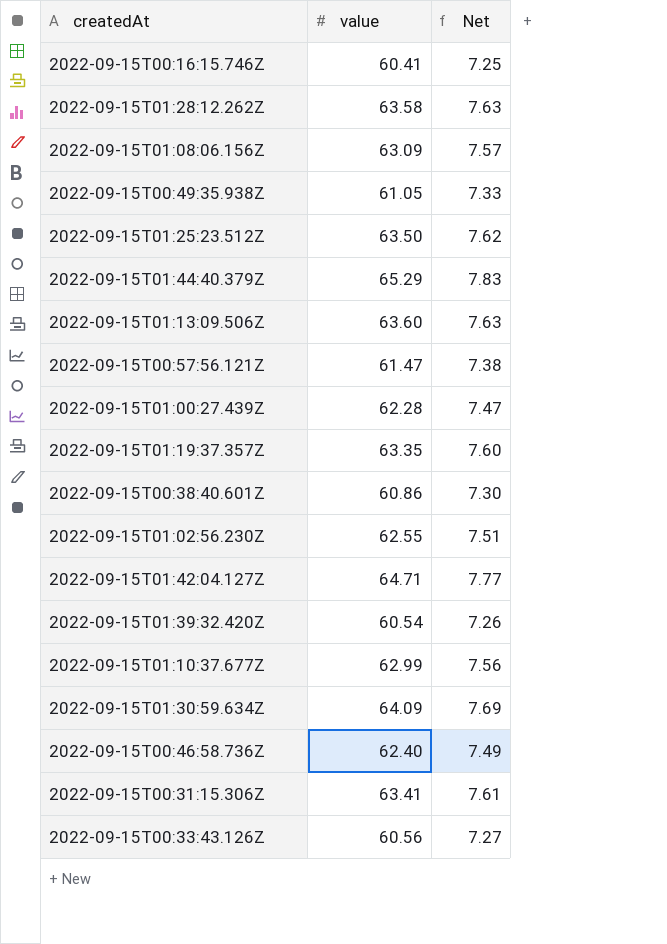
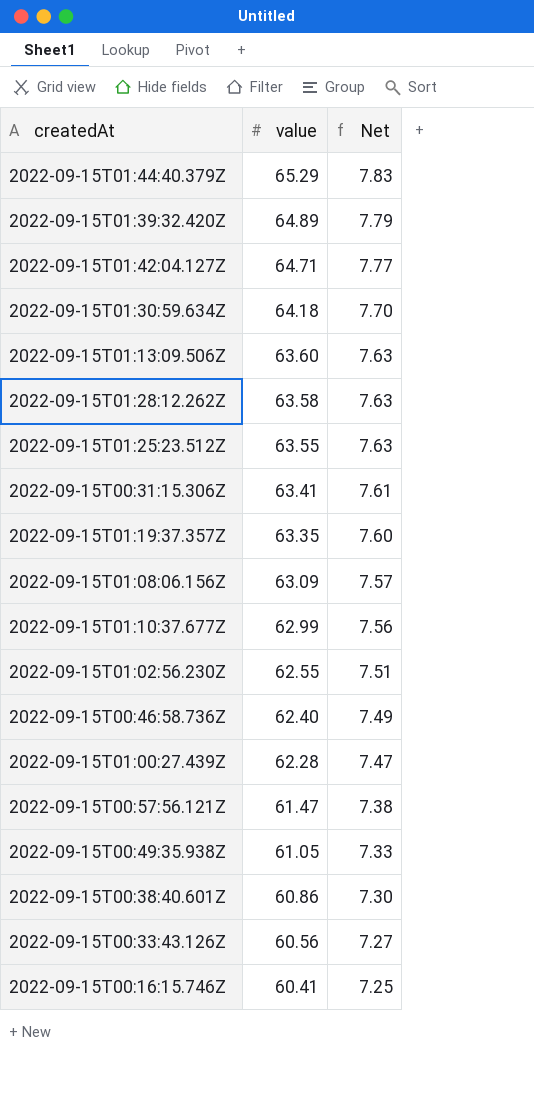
row order: none -> value descending
2022-09-15T01:39:32.420Z | value: 60.54 -> 64.89
2022-09-15T01:39:32.420Z | Net: 7.26 -> 7.79
2022-09-15T01:30:59.634Z | value: 64.09 -> 64.18
2022-09-15T01:30:59.634Z | Net: 7.69 -> 7.70
2022-09-15T01:25:23.512Z | value: 63.50 -> 63.55
2022-09-15T01:25:23.512Z | Net: 7.62 -> 7.63

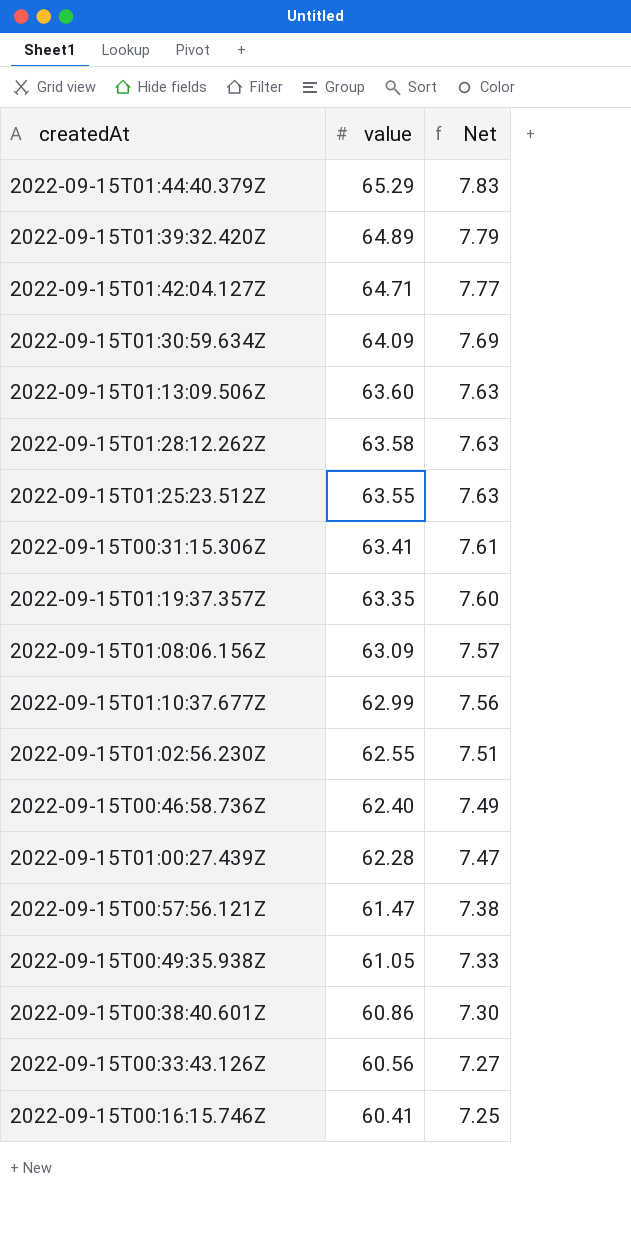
2022-09-15T01:30:59.634Z | value: 64.18 -> 64.09
2022-09-15T01:30:59.634Z | Net: 7.70 -> 7.69

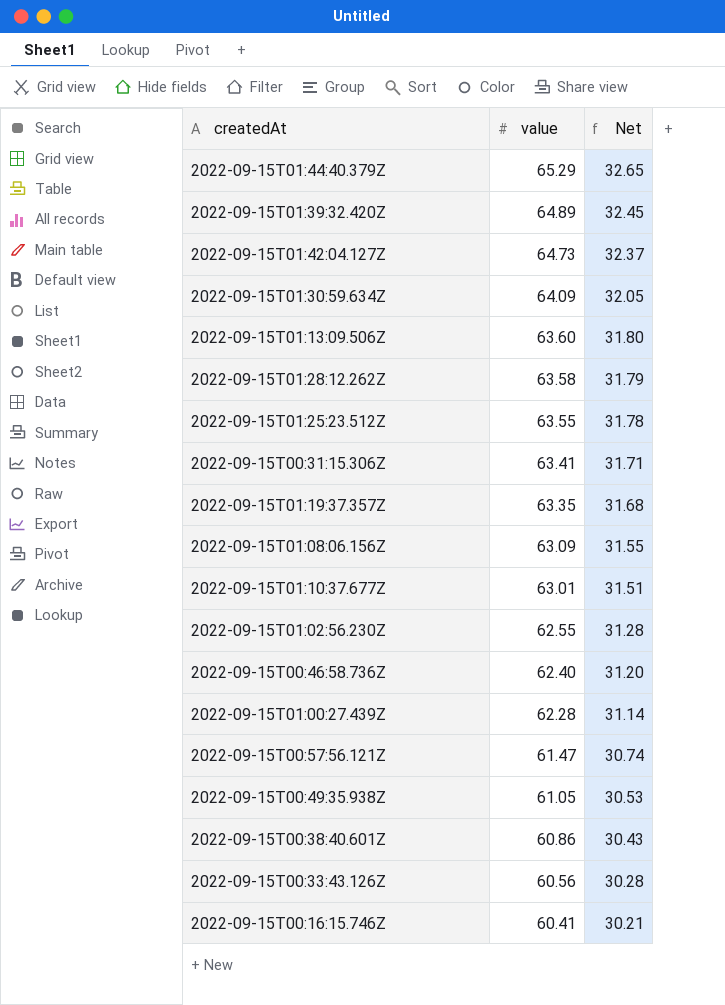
column Net | formula: [value] * 0.12 -> [value] * 0.5
2022-09-15T01:42:04.127Z | value: 64.71 -> 64.73
2022-09-15T01:10:37.677Z | value: 62.99 -> 63.01

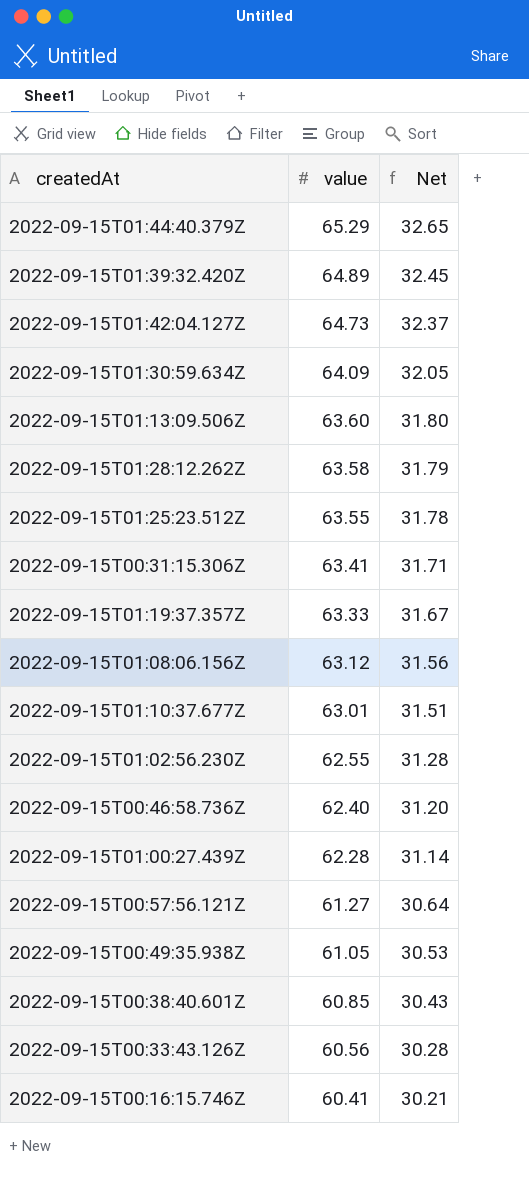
2022-09-15T01:19:37.357Z | value: 63.35 -> 63.33
2022-09-15T01:19:37.357Z | Net: 31.68 -> 31.67
2022-09-15T01:08:06.156Z | value: 63.09 -> 63.12
2022-09-15T01:08:06.156Z | Net: 31.55 -> 31.56
2022-09-15T00:57:56.121Z | value: 61.47 -> 61.27
2022-09-15T00:57:56.121Z | Net: 30.74 -> 30.64
2022-09-15T00:38:40.601Z | value: 60.86 -> 60.85

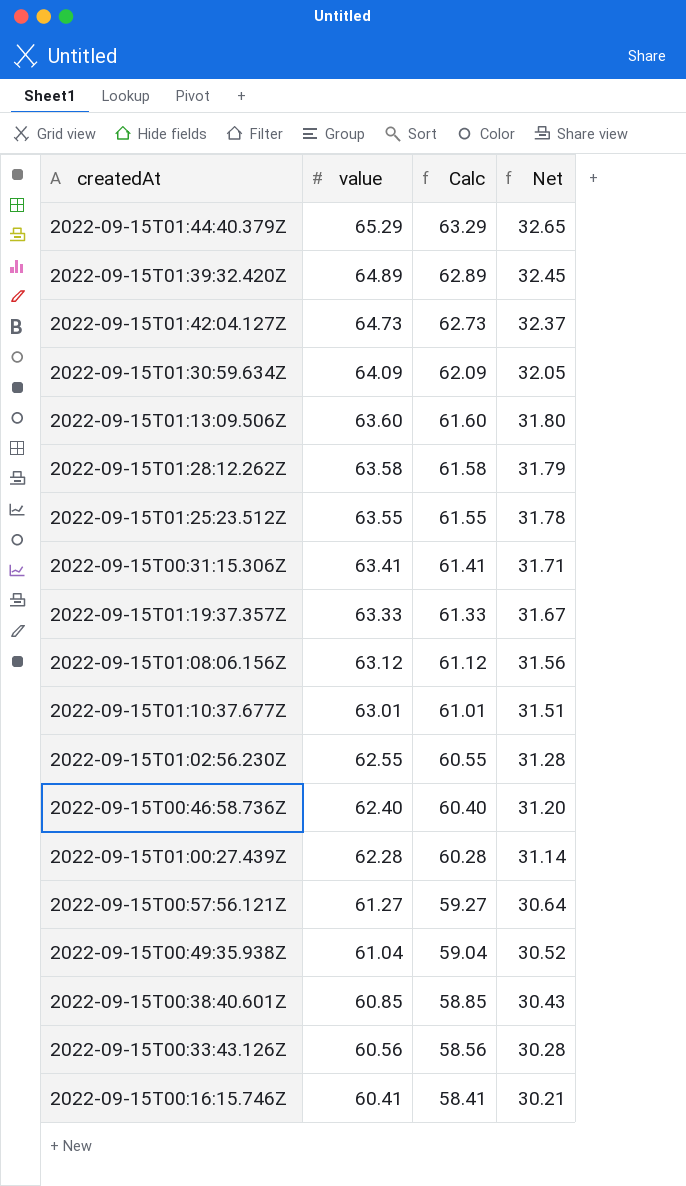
column Calc | formula: none -> [value] - 2
2022-09-15T00:49:35.938Z | value: 61.05 -> 61.04
2022-09-15T00:49:35.938Z | Net: 30.53 -> 30.52

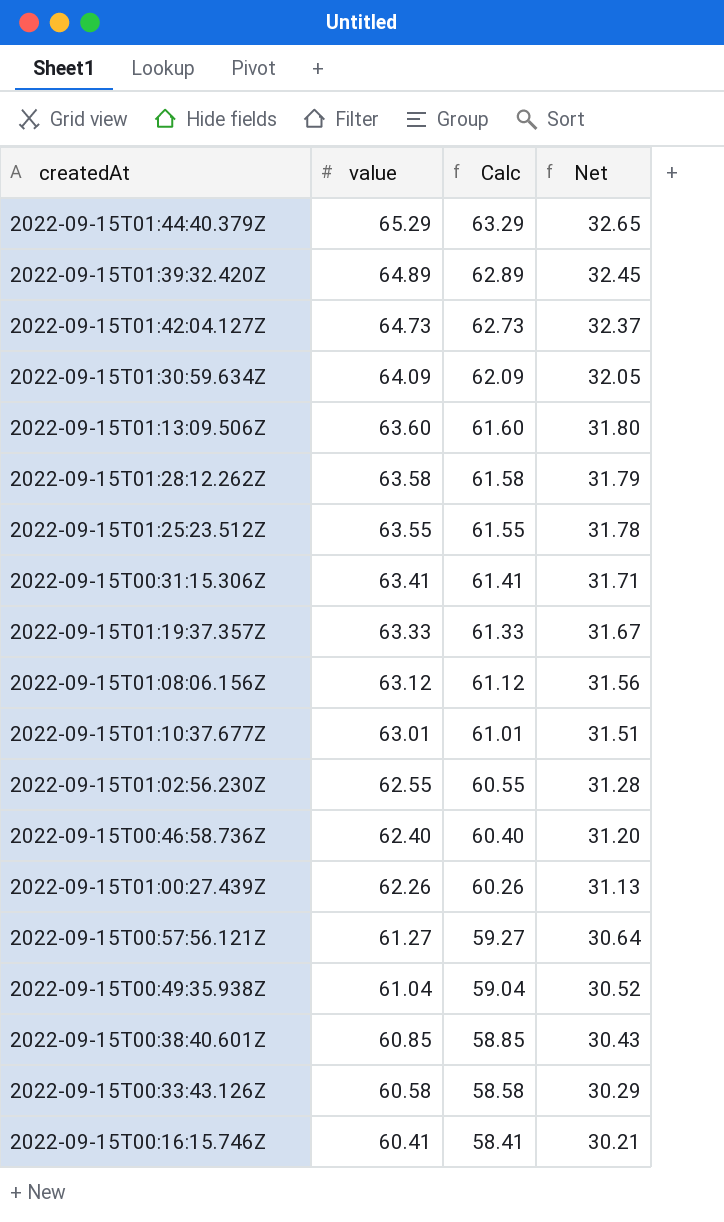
2022-09-15T01:00:27.439Z | value: 62.28 -> 62.26
2022-09-15T01:00:27.439Z | Calc: 60.28 -> 60.26
2022-09-15T01:00:27.439Z | Net: 31.14 -> 31.13
2022-09-15T00:33:43.126Z | value: 60.56 -> 60.58
2022-09-15T00:33:43.126Z | Calc: 58.56 -> 58.58
2022-09-15T00:33:43.126Z | Net: 30.28 -> 30.29

